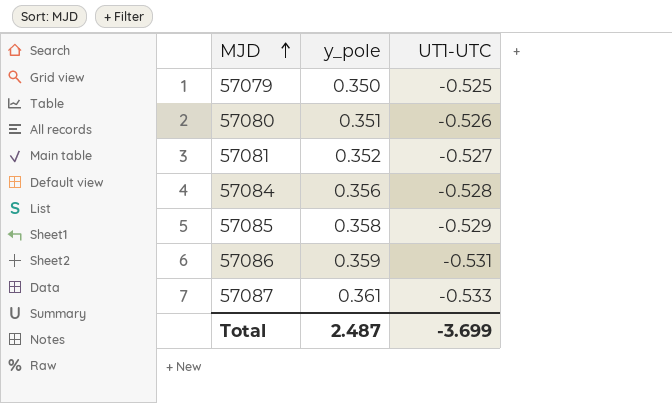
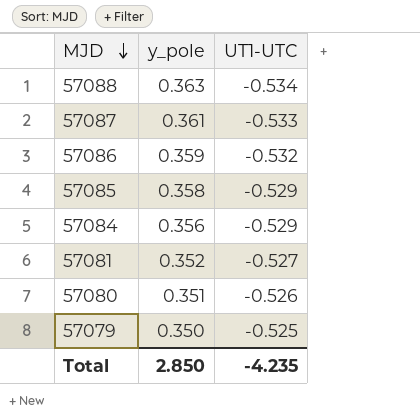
row order: MJD ascending -> MJD descending
row 57088: none -> 0.363 | -0.534
57086 | UT1-UTC: -0.531 -> -0.532
57084 | UT1-UTC: -0.528 -> -0.529
Total | y_pole: 2.487 -> 2.850
Total | UT1-UTC: -3.699 -> -4.235

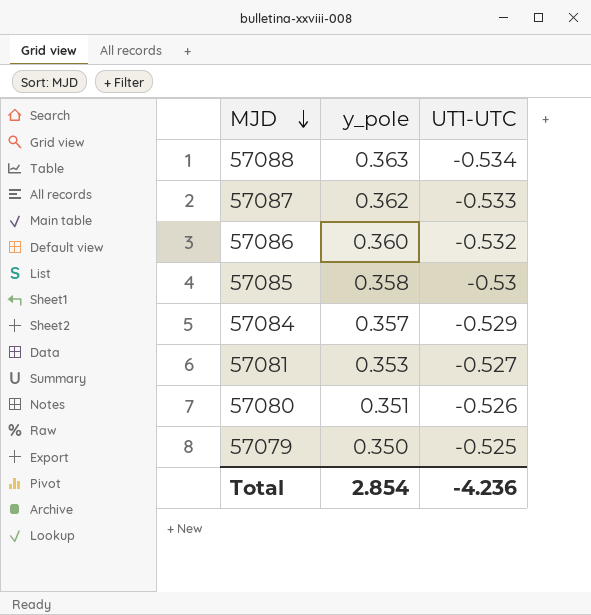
57087 | y_pole: 0.361 -> 0.362
57086 | y_pole: 0.359 -> 0.360
57085 | UT1-UTC: -0.529 -> -0.53
57084 | y_pole: 0.356 -> 0.357
57081 | y_pole: 0.352 -> 0.353
Total | y_pole: 2.850 -> 2.854
Total | UT1-UTC: -4.235 -> -4.236

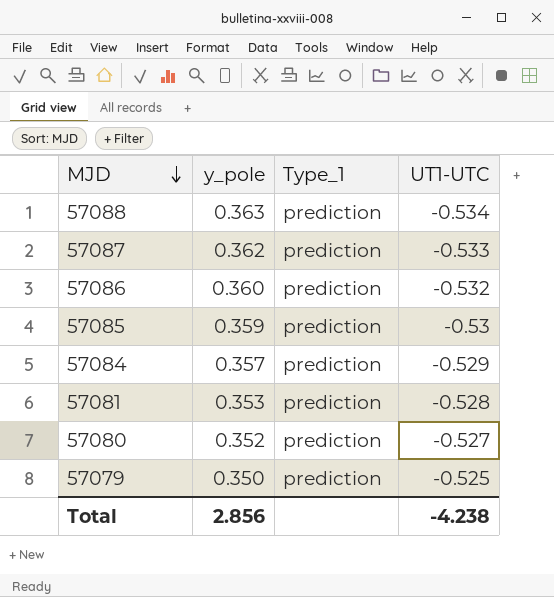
column Type_1 | position: none -> 3
57085 | y_pole: 0.358 -> 0.359
57081 | UT1-UTC: -0.527 -> -0.528
57080 | y_pole: 0.351 -> 0.352
57080 | UT1-UTC: -0.526 -> -0.527
Total | y_pole: 2.854 -> 2.856
Total | UT1-UTC: -4.236 -> -4.238

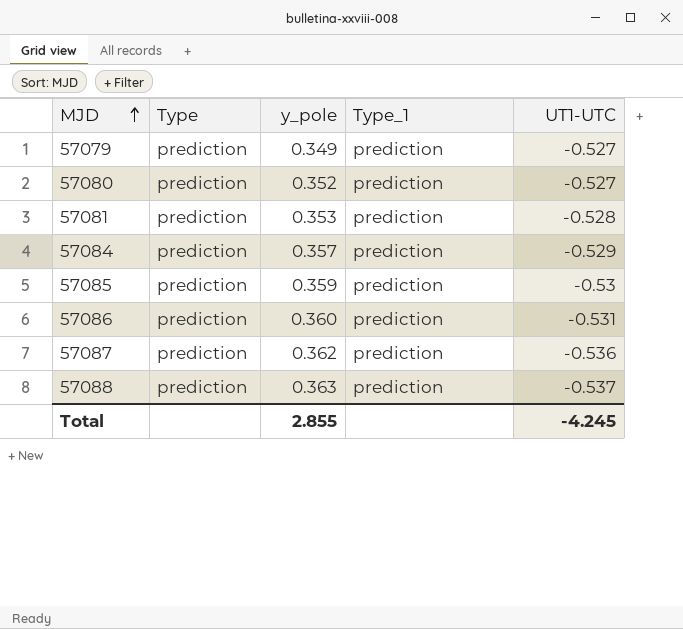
row order: MJD descending -> MJD ascending
column Type | position: none -> 2
57079 | y_pole: 0.350 -> 0.349
57079 | UT1-UTC: -0.525 -> -0.527
57086 | UT1-UTC: -0.532 -> -0.531
57087 | UT1-UTC: -0.533 -> -0.536
57088 | UT1-UTC: -0.534 -> -0.537
Total | y_pole: 2.856 -> 2.855
Total | UT1-UTC: -4.238 -> -4.245

